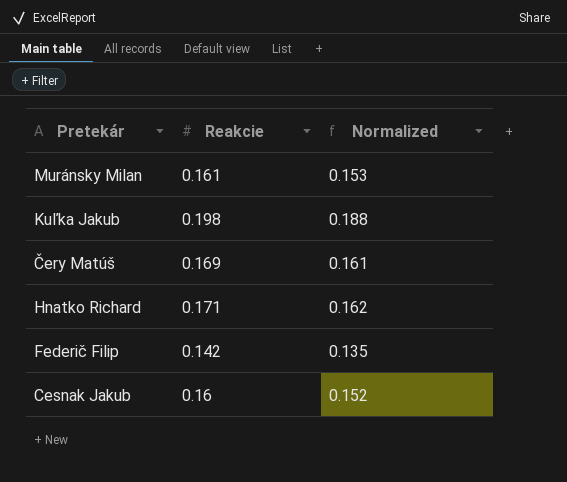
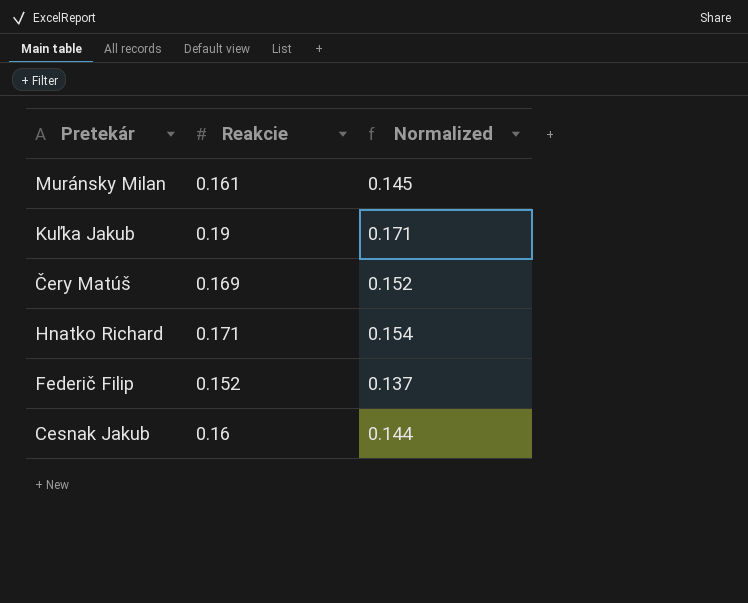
column Normalized | formula: [Reakcie] * 0.95 -> [Reakcie] * 0.9
Kuľka Jakub | Reakcie: 0.198 -> 0.19
Federič Filip | Reakcie: 0.142 -> 0.152

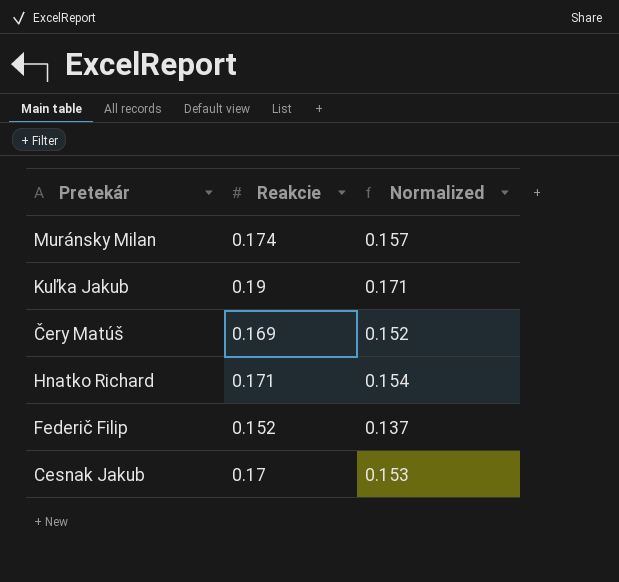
Muránsky Milan | Reakcie: 0.161 -> 0.174
Muránsky Milan | Normalized: 0.145 -> 0.157
Cesnak Jakub | Reakcie: 0.16 -> 0.17
Cesnak Jakub | Normalized: 0.144 -> 0.153

